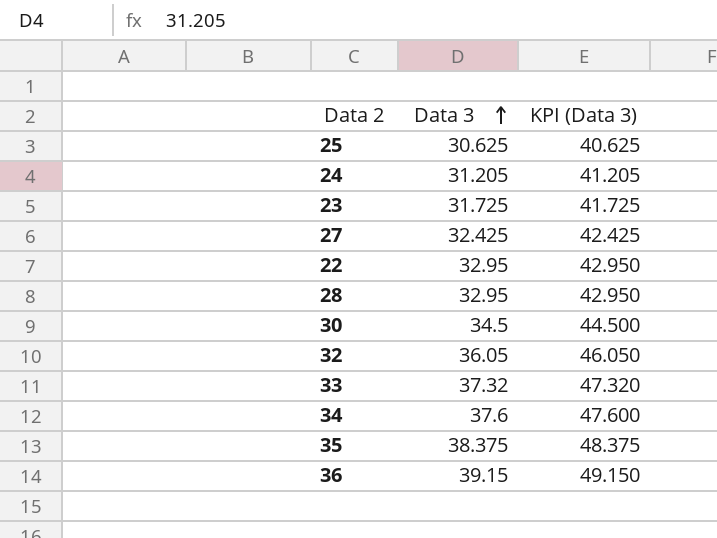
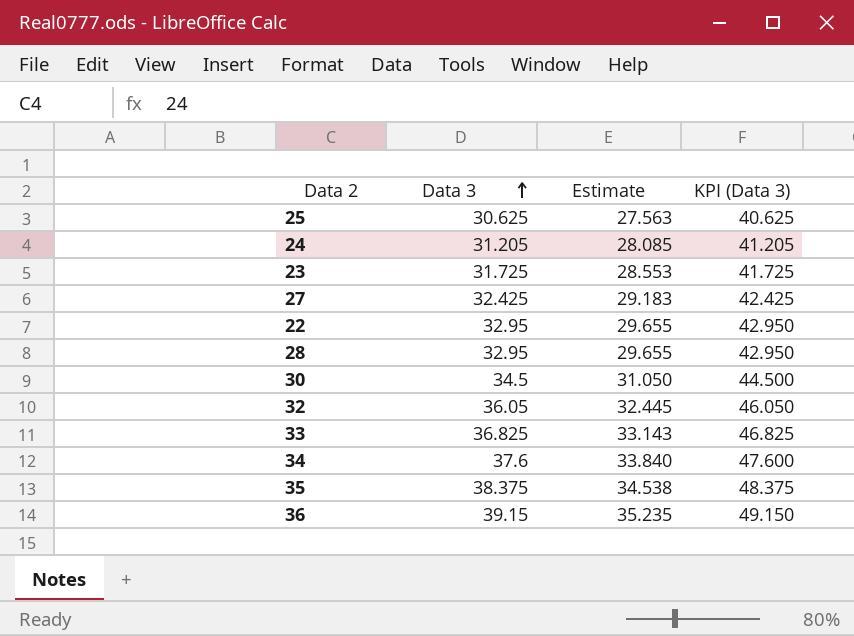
column Estimate | formula: none -> [Data 3] * 0.9
33 | Data 3: 37.32 -> 36.825
33 | KPI (Data 3): 47.320 -> 46.825

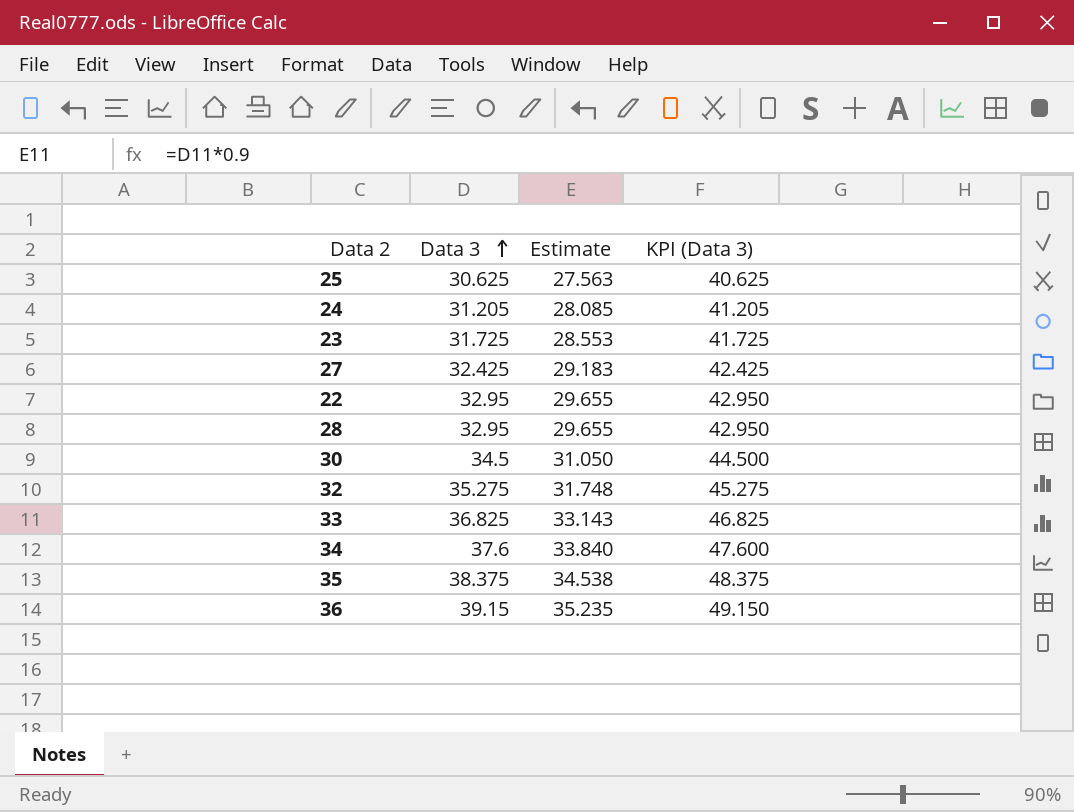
32 | Data 3: 36.05 -> 35.275
32 | Estimate: 32.445 -> 31.748
32 | KPI (Data 3): 46.050 -> 45.275

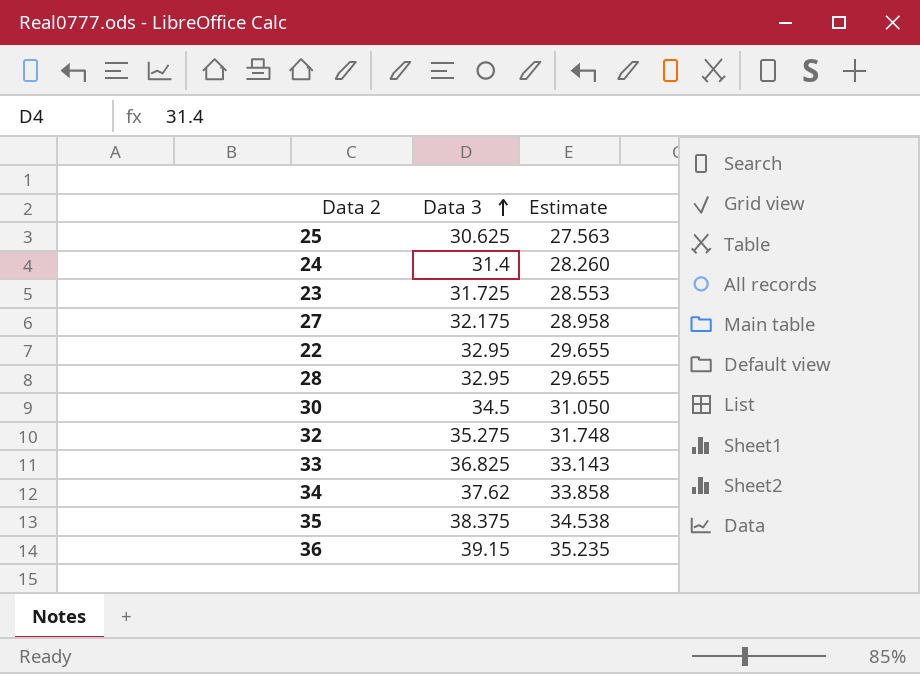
column KPI (Data 3) | formula: [Data 3] + 10 -> none
24 | Data 3: 31.205 -> 31.4
24 | Estimate: 28.085 -> 28.260
27 | Data 3: 32.425 -> 32.175
27 | Estimate: 29.183 -> 28.958
34 | Data 3: 37.6 -> 37.62
34 | Estimate: 33.840 -> 33.858

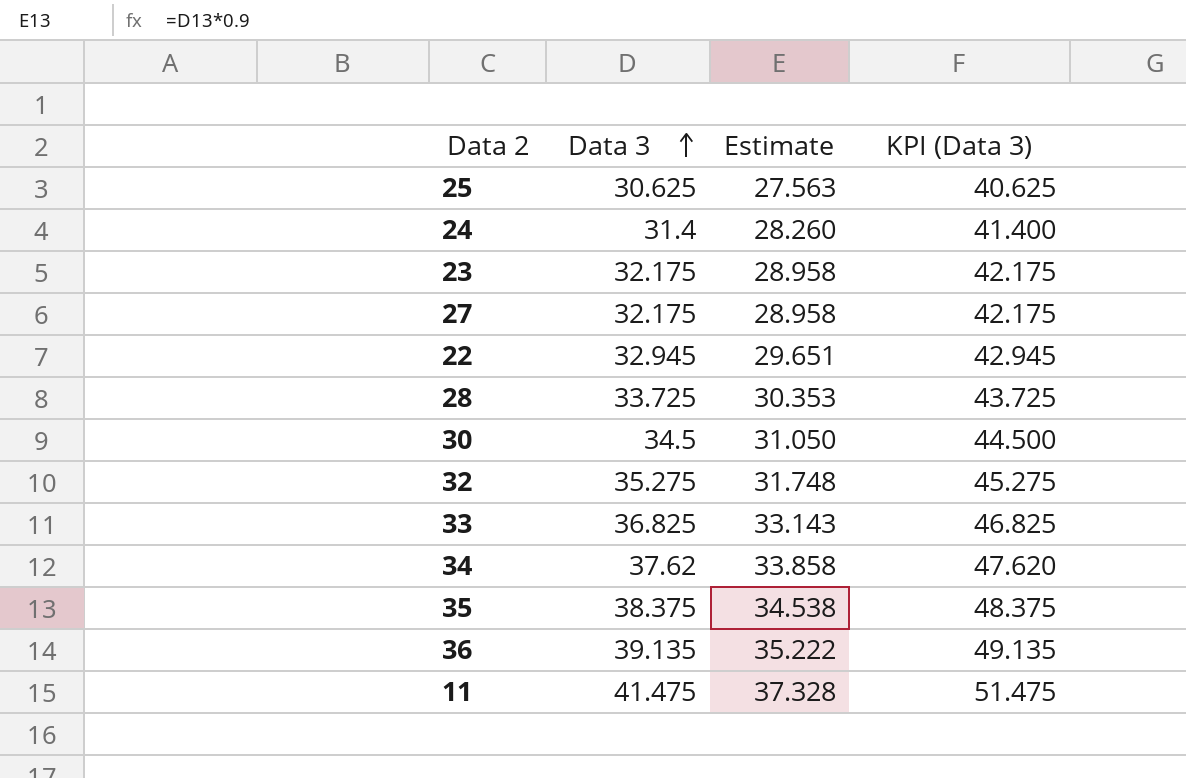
column KPI (Data 3) | formula: none -> [Data 3] + 10
23 | Data 3: 31.725 -> 32.175
23 | Estimate: 28.553 -> 28.958
22 | Data 3: 32.95 -> 32.945
22 | Estimate: 29.655 -> 29.651
28 | Data 3: 32.95 -> 33.725
28 | Estimate: 29.655 -> 30.353
36 | Data 3: 39.15 -> 39.135
36 | Estimate: 35.235 -> 35.222
row 11: none -> 41.475 | 37.328 | 51.475

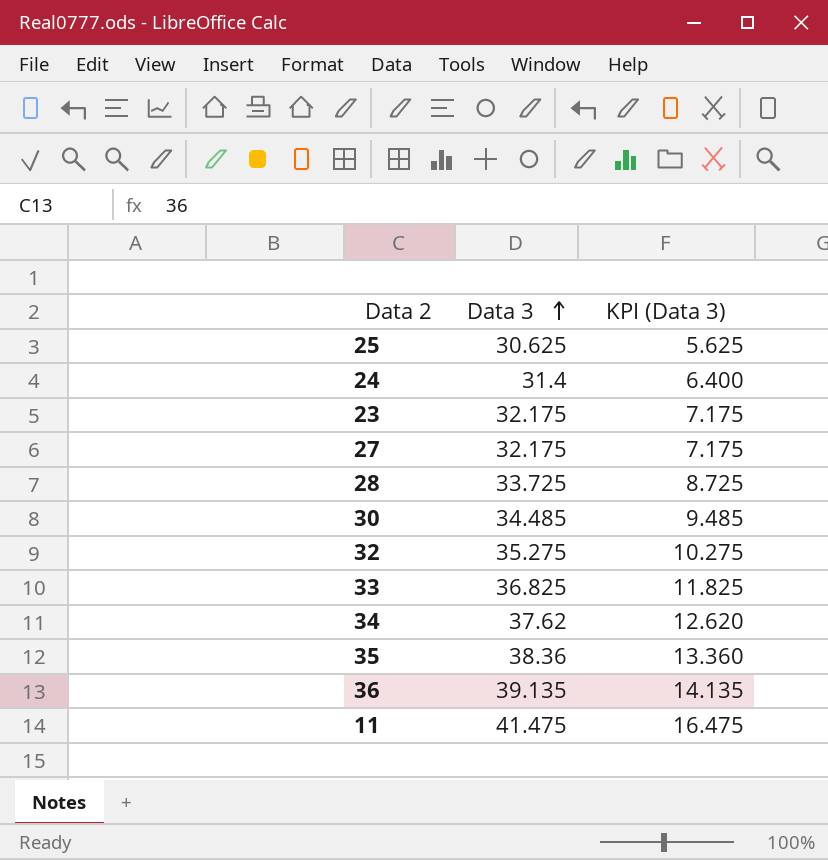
column Estimate | formula: [Data 3] * 0.9 -> none
column KPI (Data 3) | formula: [Data 3] + 10 -> [Data 3] - 25
row 22: 32.945 | 29.651 | 42.945 -> none
30 | Data 3: 34.5 -> 34.485
35 | Data 3: 38.375 -> 38.36

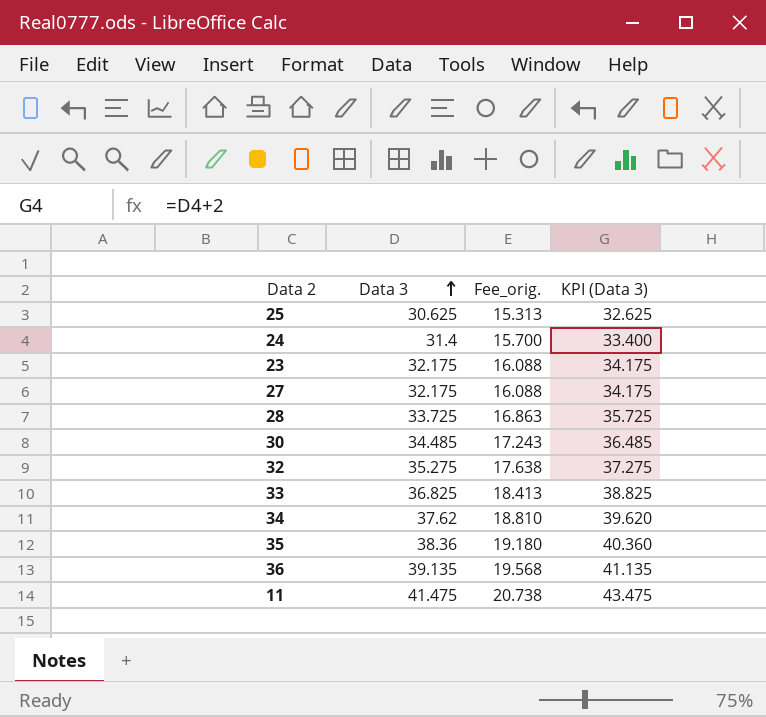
column Fee_orig. | formula: none -> [Data 3] * 0.5
column KPI (Data 3) | formula: [Data 3] - 25 -> [Data 3] + 2

